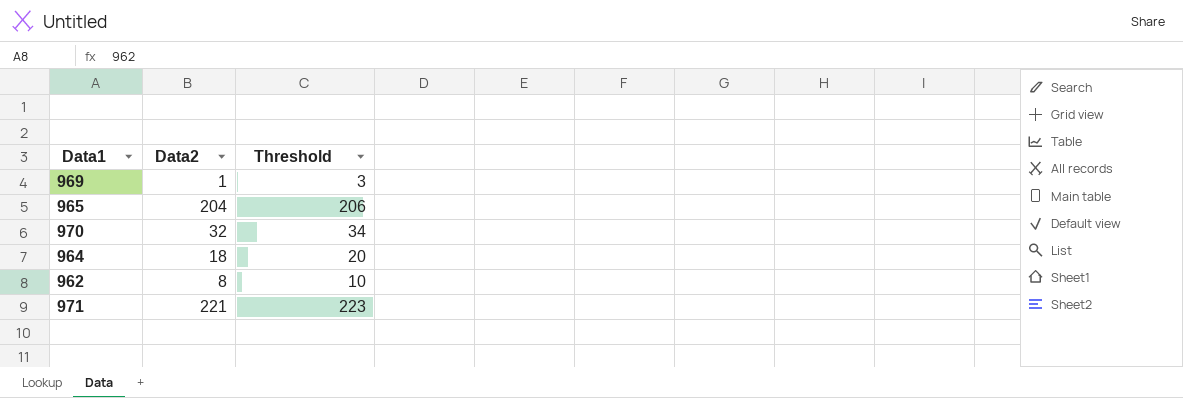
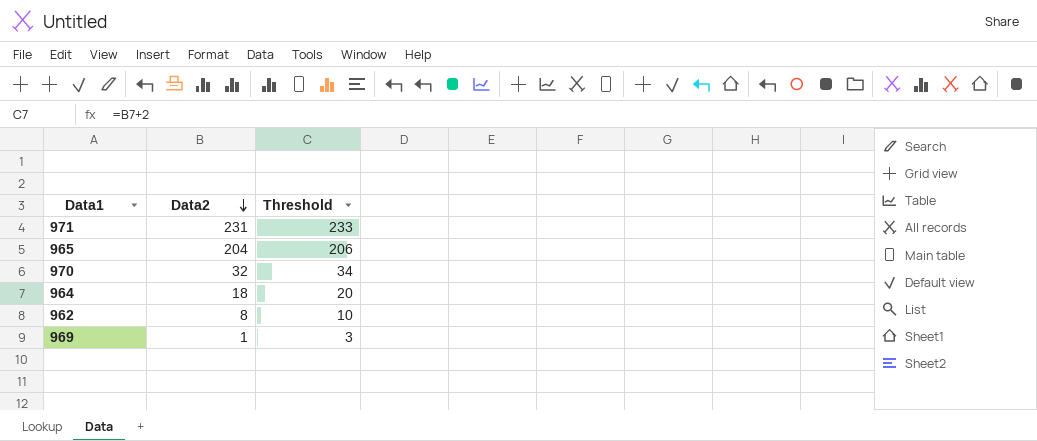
row order: none -> Data2 descending
971 | Data2: 221 -> 231
971 | Threshold: 223 -> 233

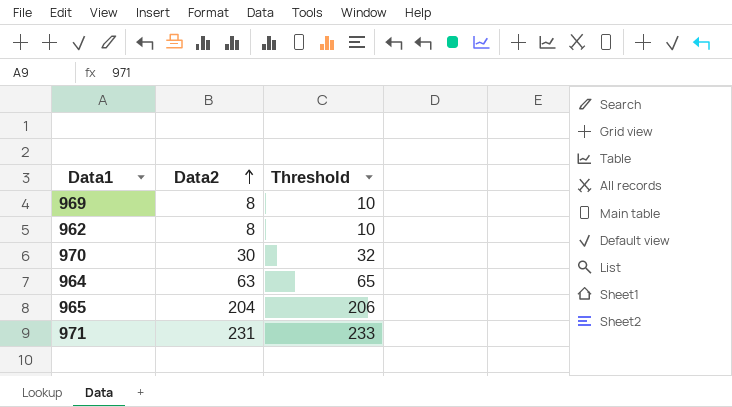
row order: Data2 descending -> Data2 ascending
969 | Data2: 1 -> 8
969 | Threshold: 3 -> 10
970 | Data2: 32 -> 30
970 | Threshold: 34 -> 32
964 | Data2: 18 -> 63
964 | Threshold: 20 -> 65

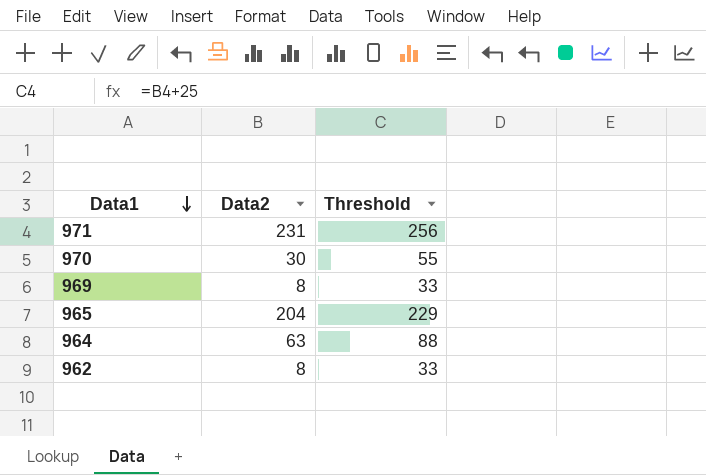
row order: Data2 ascending -> Data1 descending
column Threshold | formula: [Data2] + 2 -> [Data2] + 25

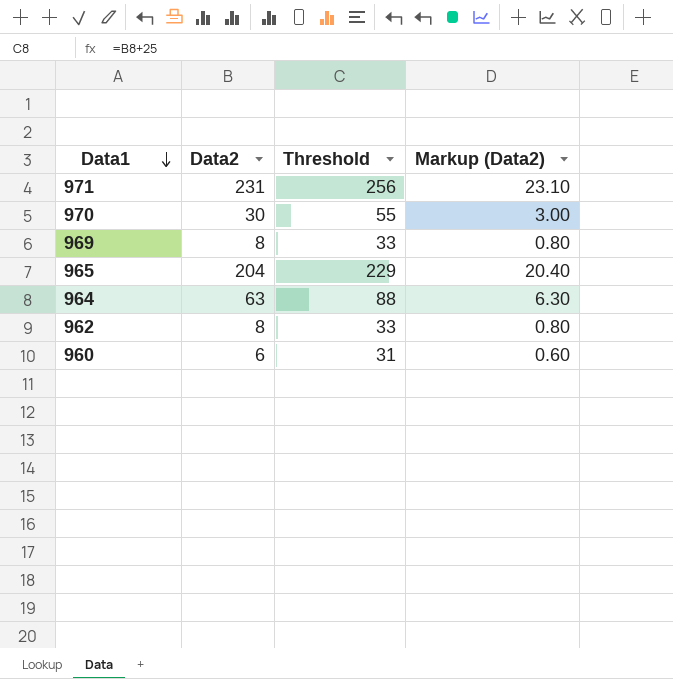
column Markup (Data2) | formula: none -> [Data2] * 0.1
row 960: none -> 6 | 31 | 0.60

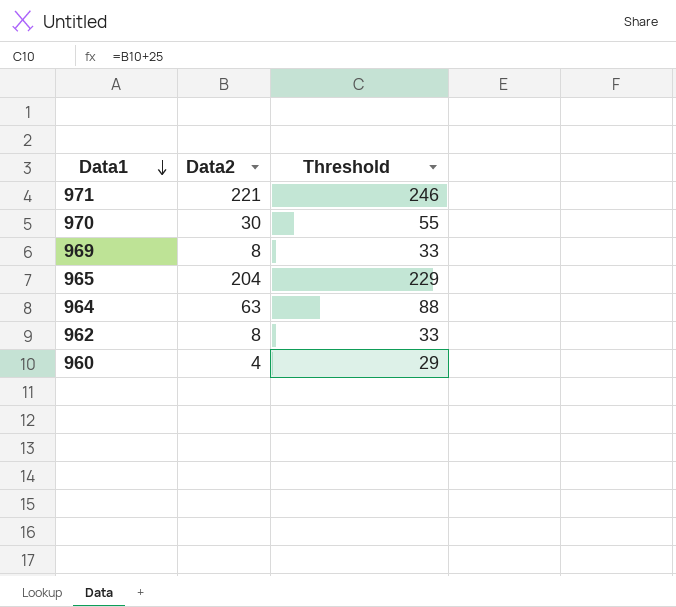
column Markup (Data2) | formula: [Data2] * 0.1 -> none
971 | Data2: 231 -> 221
971 | Threshold: 256 -> 246
960 | Data2: 6 -> 4
960 | Threshold: 31 -> 29

